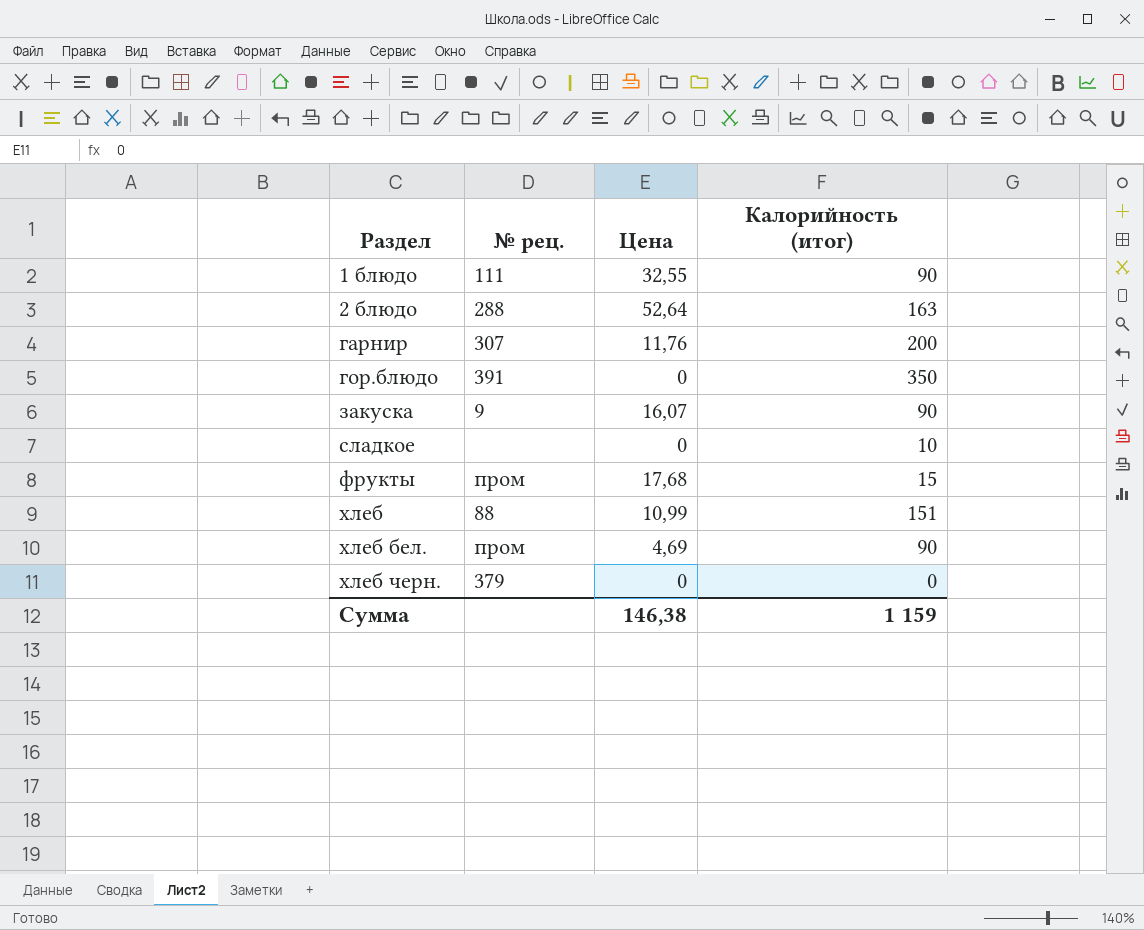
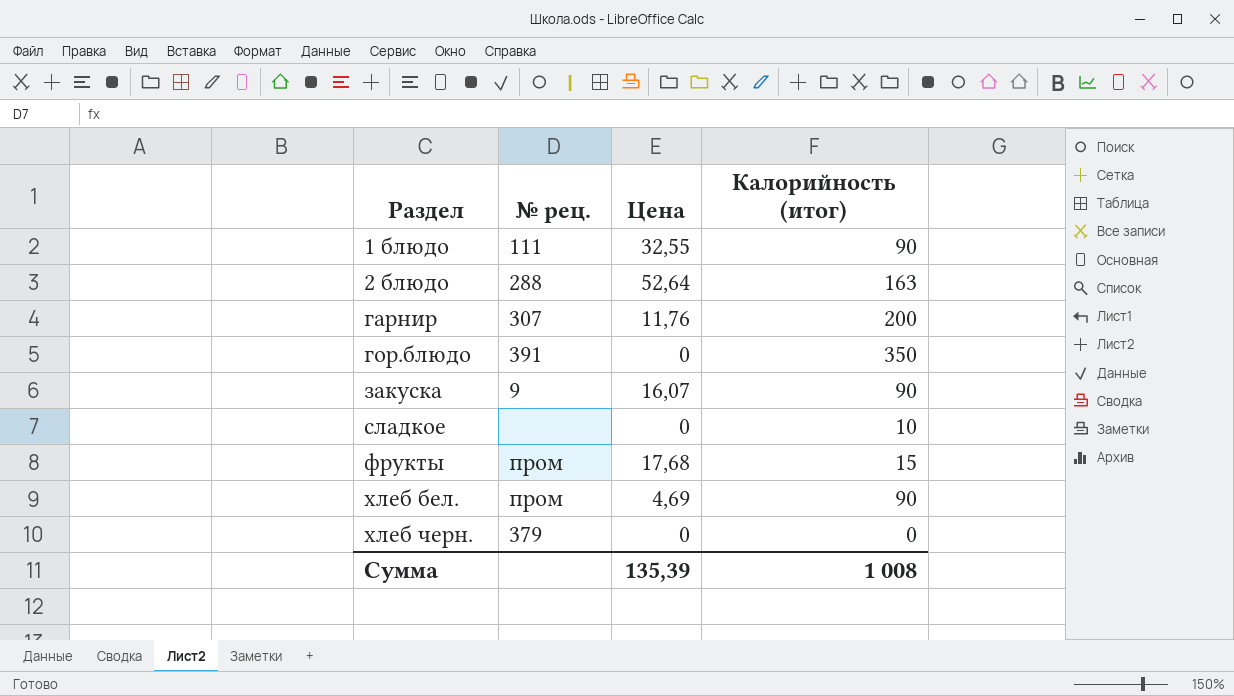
row хлеб: 88 | 10,99 | 151 -> none
Сумма | Цена: 146,38 -> 135,39
Сумма | Калорийность (итог): 1 159 -> 1 008

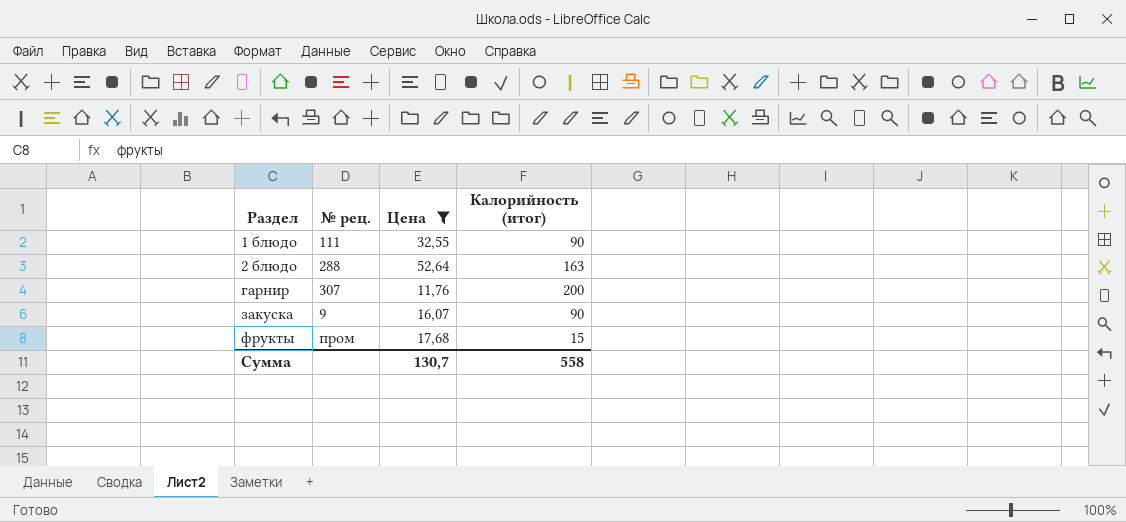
filter: none -> Цена >= 11,76
Сумма | Цена: 135,39 -> 130,7
Сумма | Калорийность (итог): 1 008 -> 558

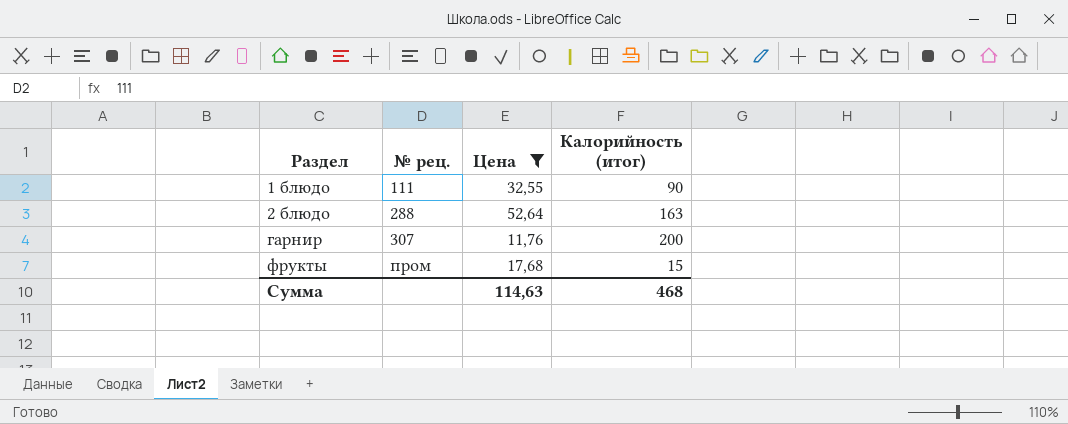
row закуска: 9 | 16,07 | 90 -> none
Сумма | Цена: 130,7 -> 114,63
Сумма | Калорийность (итог): 558 -> 468

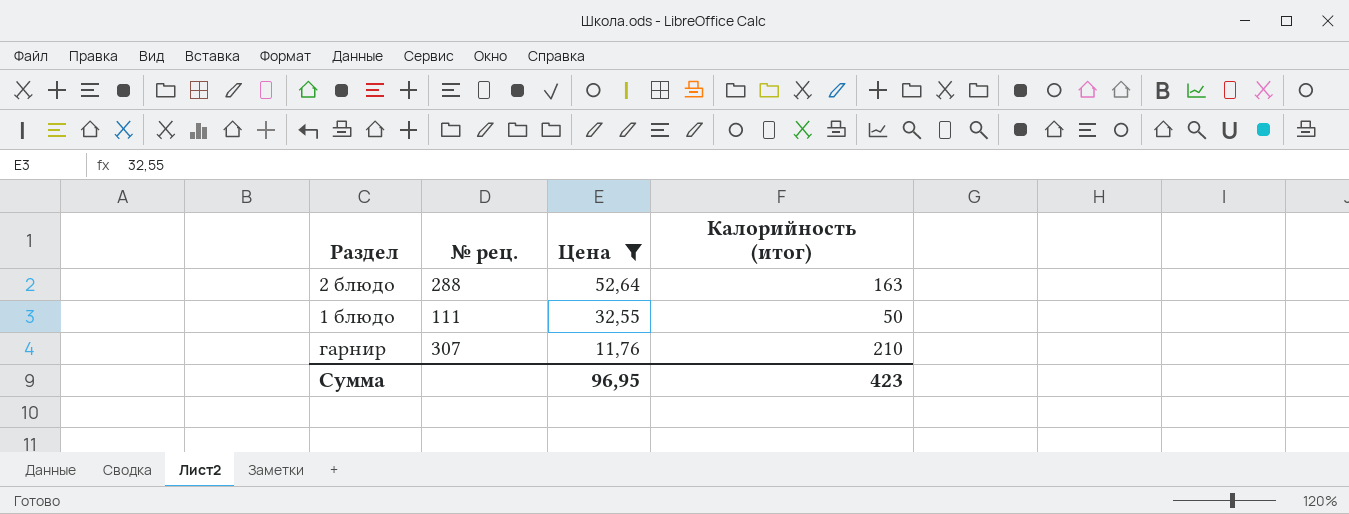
row order: Раздел ascending -> Цена descending
row фрукты: пром | 17,68 | 15 -> none
1 блюдо | Калорийность (итог): 90 -> 50
гарнир | Калорийность (итог): 200 -> 210
Сумма | Цена: 114,63 -> 96,95
Сумма | Калорийность (итог): 468 -> 423

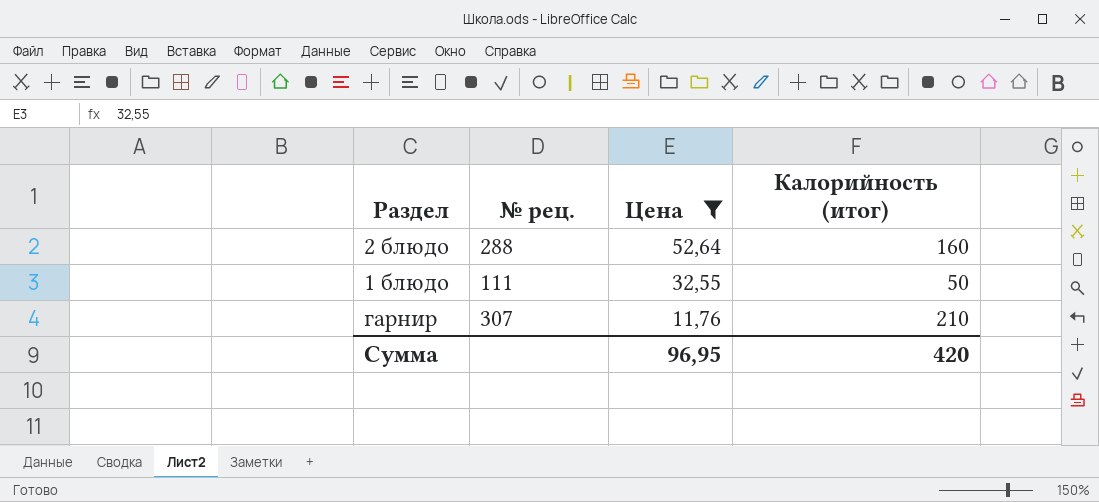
2 блюдо | Калорийность (итог): 163 -> 160
Сумма | Калорийность (итог): 423 -> 420

